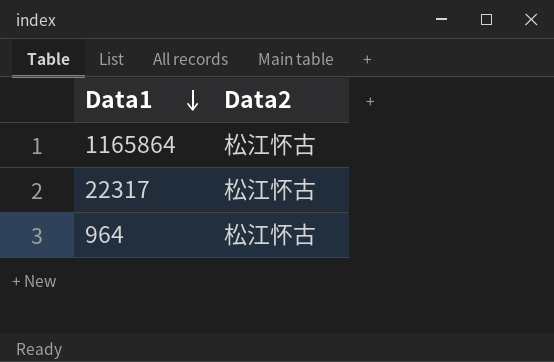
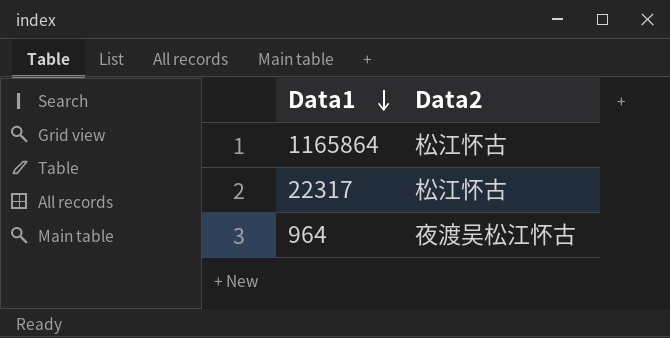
964 | Data2: 松江怀古 -> 夜渡吴松江怀古

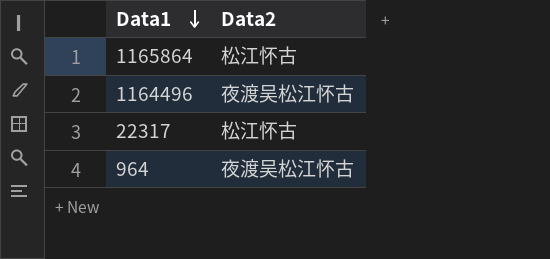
row 1164496: none -> 夜渡吴松江怀古

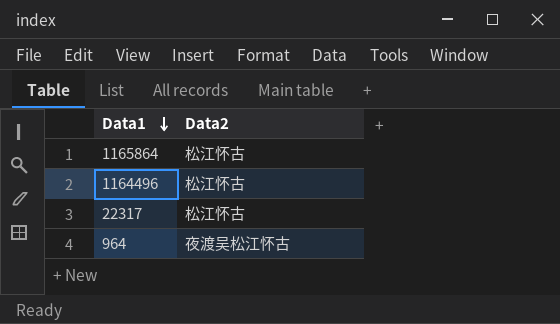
1164496 | Data2: 夜渡吴松江怀古 -> 松江怀古

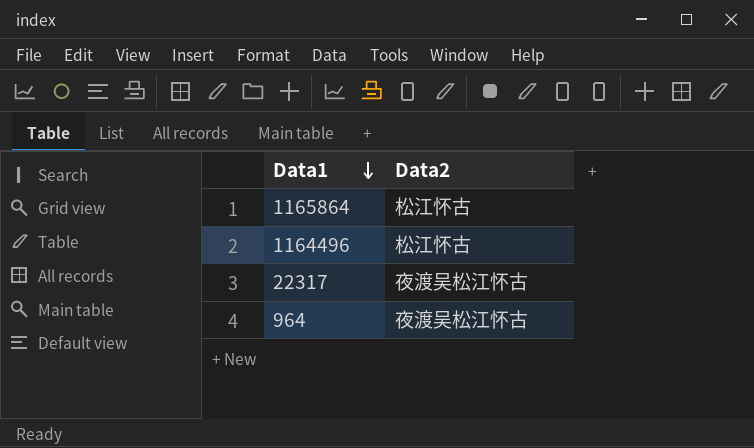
22317 | Data2: 松江怀古 -> 夜渡吴松江怀古

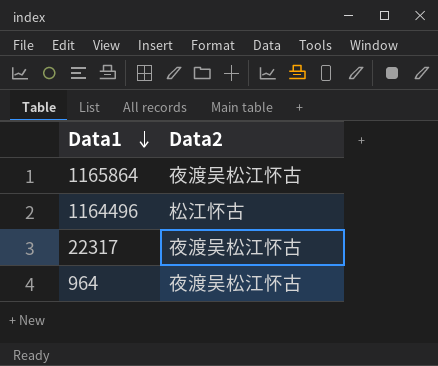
1165864 | Data2: 松江怀古 -> 夜渡吴松江怀古

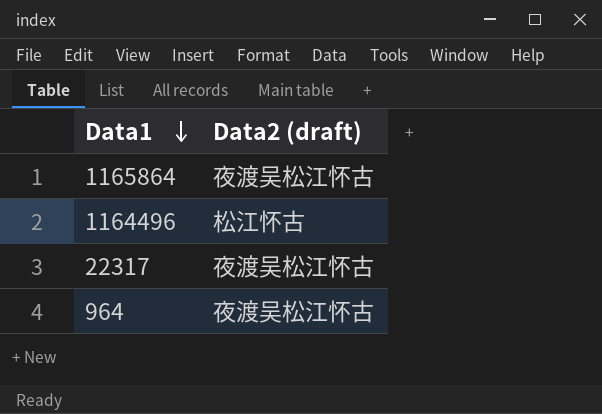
column name: Data2 -> Data2 (draft)

